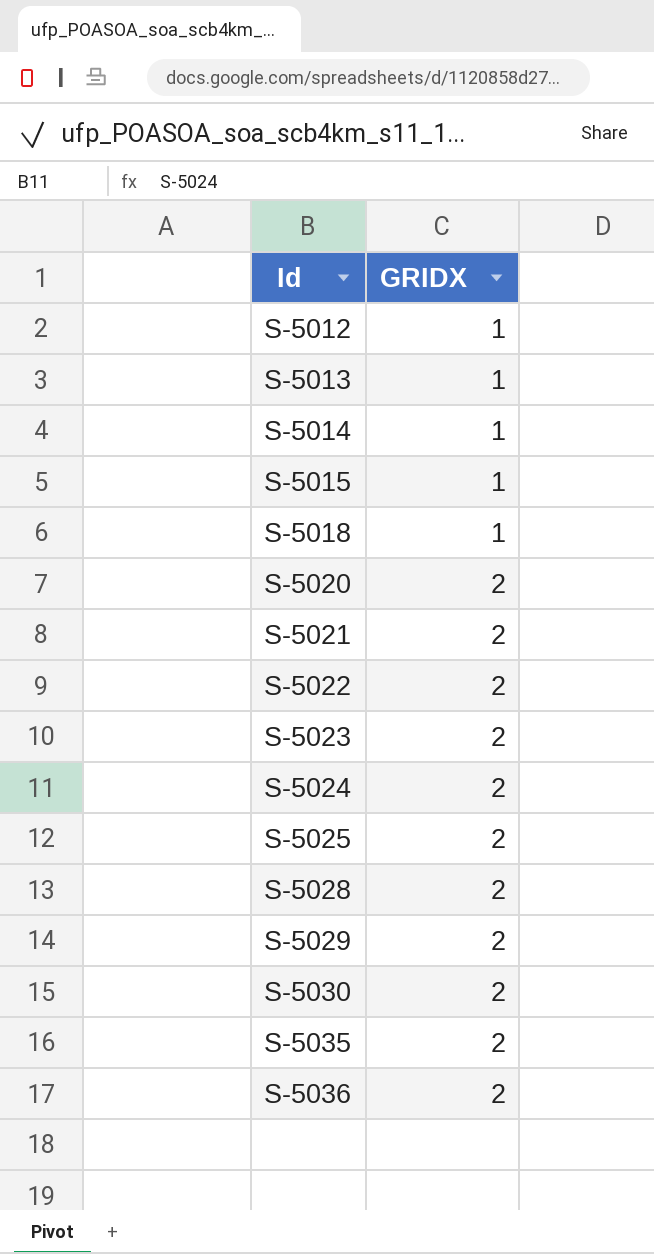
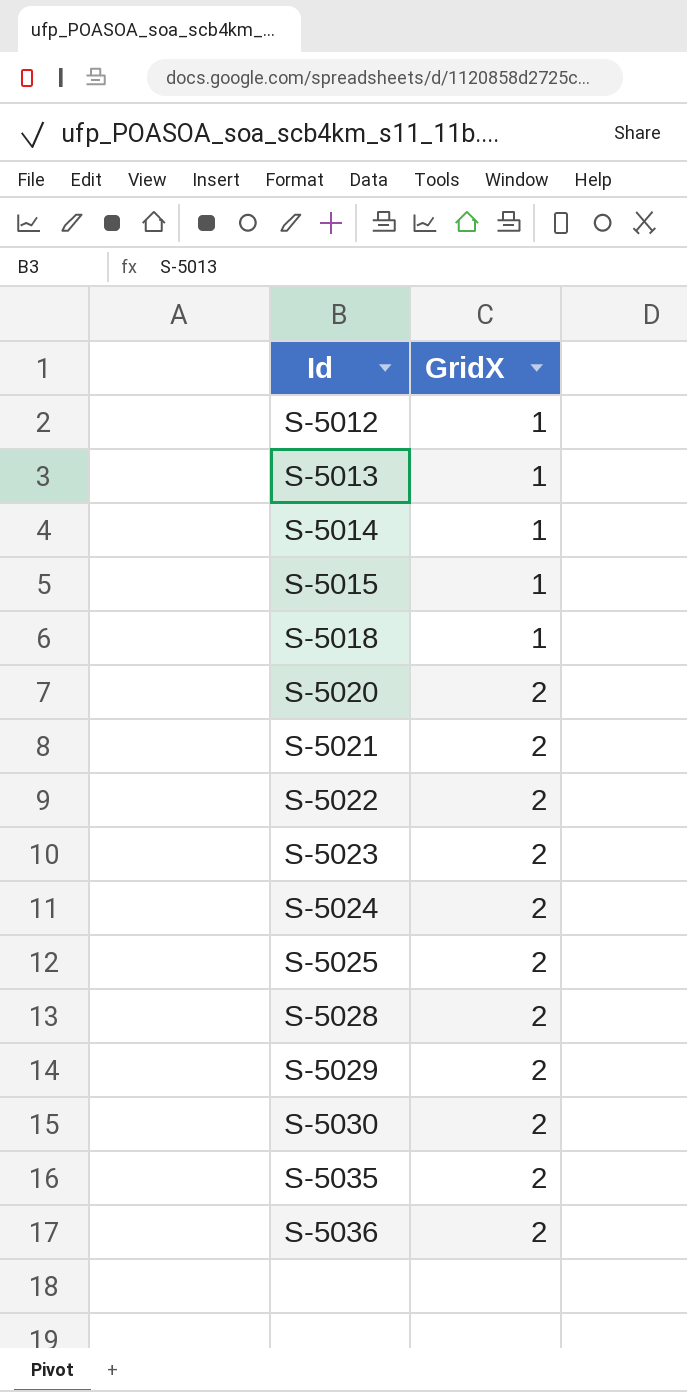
column name: GRIDX -> GridX

